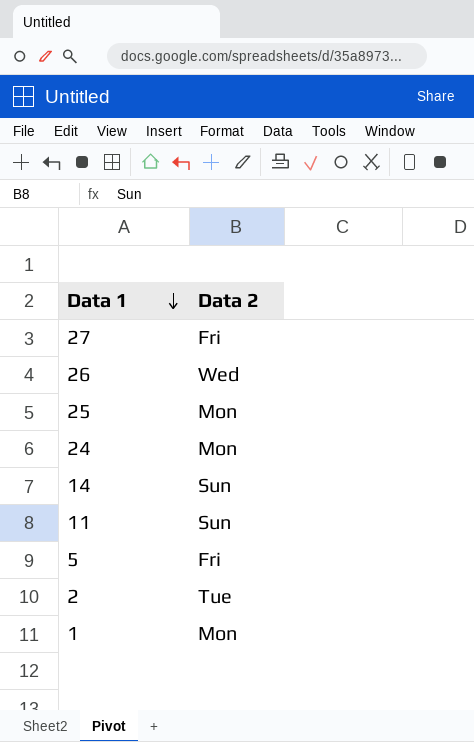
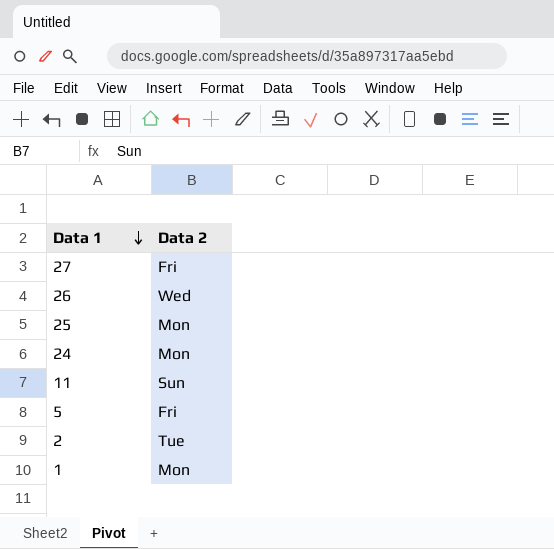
row 14: Sun -> none

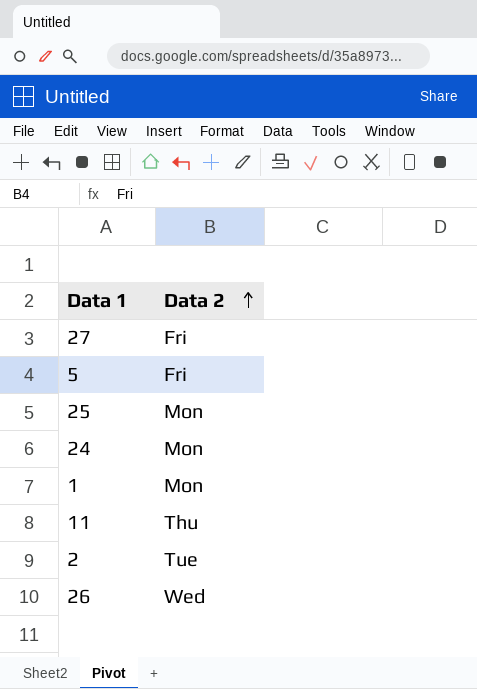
row order: Data 1 descending -> Data 2 ascending
11 | Data 2: Sun -> Thu

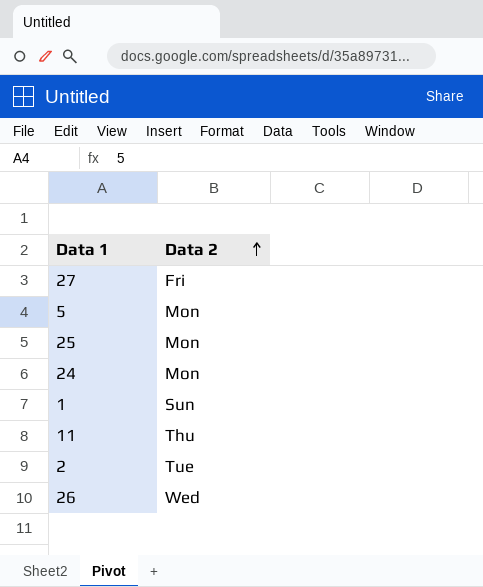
5 | Data 2: Fri -> Mon
1 | Data 2: Mon -> Sun

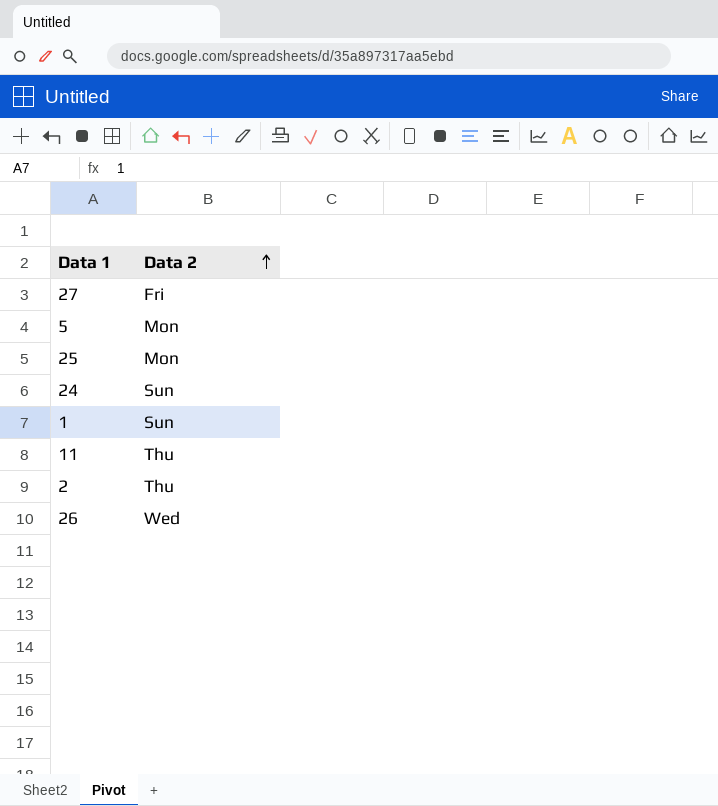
24 | Data 2: Mon -> Sun
2 | Data 2: Tue -> Thu

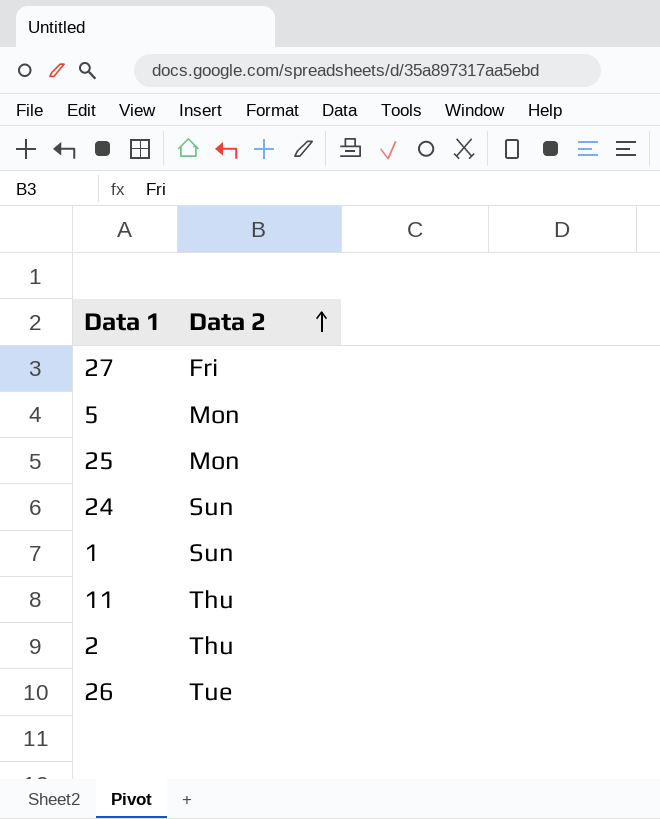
26 | Data 2: Wed -> Tue

